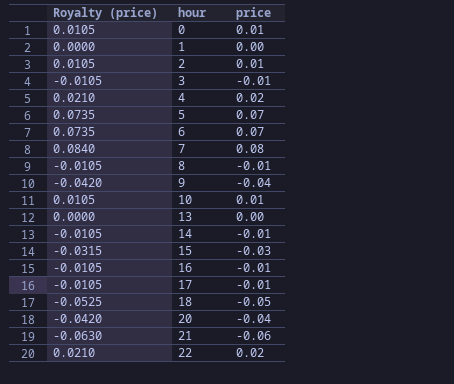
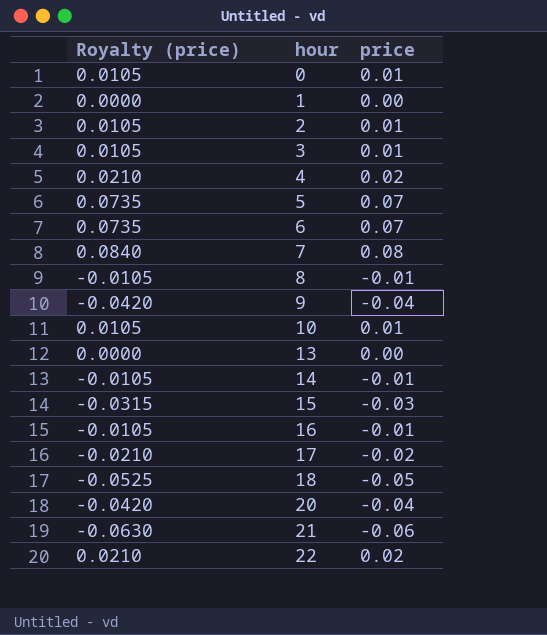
3 | Royalty (price): -0.0105 -> 0.0105
3 | price: -0.01 -> 0.01
17 | Royalty (price): -0.0105 -> -0.0210
17 | price: -0.01 -> -0.02

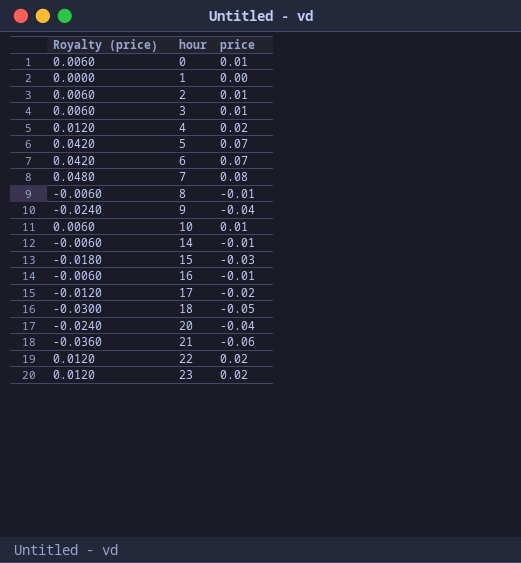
column Royalty (price) | formula: [price] * 1.05 -> [price] * 0.6
row 13: 0.0000 | 0.00 -> none
row 23: none -> 0.0120 | 0.02

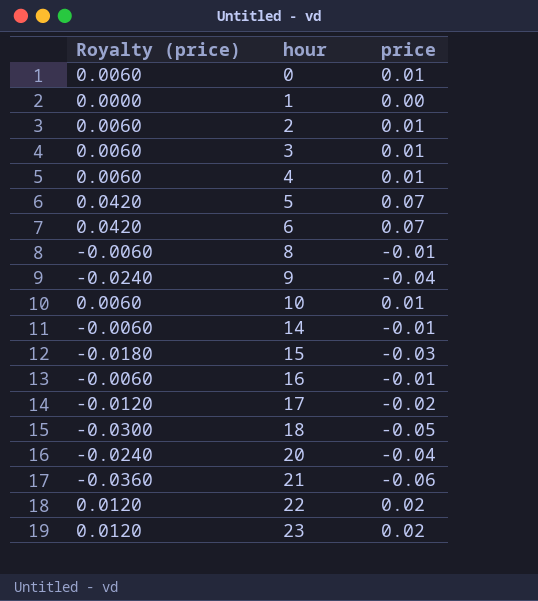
row 7: 0.0480 | 0.08 -> none
4 | Royalty (price): 0.0120 -> 0.0060
4 | price: 0.02 -> 0.01

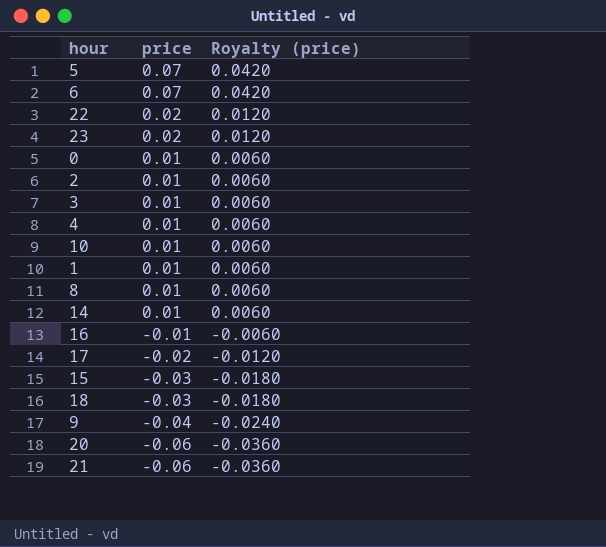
row order: hour ascending -> price descending
column Royalty (price) | position: 1 -> 3
1 | price: 0.00 -> 0.01
1 | Royalty (price): 0.0000 -> 0.0060
8 | price: -0.01 -> 0.01
8 | Royalty (price): -0.0060 -> 0.0060
14 | price: -0.01 -> 0.01
14 | Royalty (price): -0.0060 -> 0.0060
18 | price: -0.05 -> -0.03
18 | Royalty (price): -0.0300 -> -0.0180
20 | price: -0.04 -> -0.06
20 | Royalty (price): -0.0240 -> -0.0360

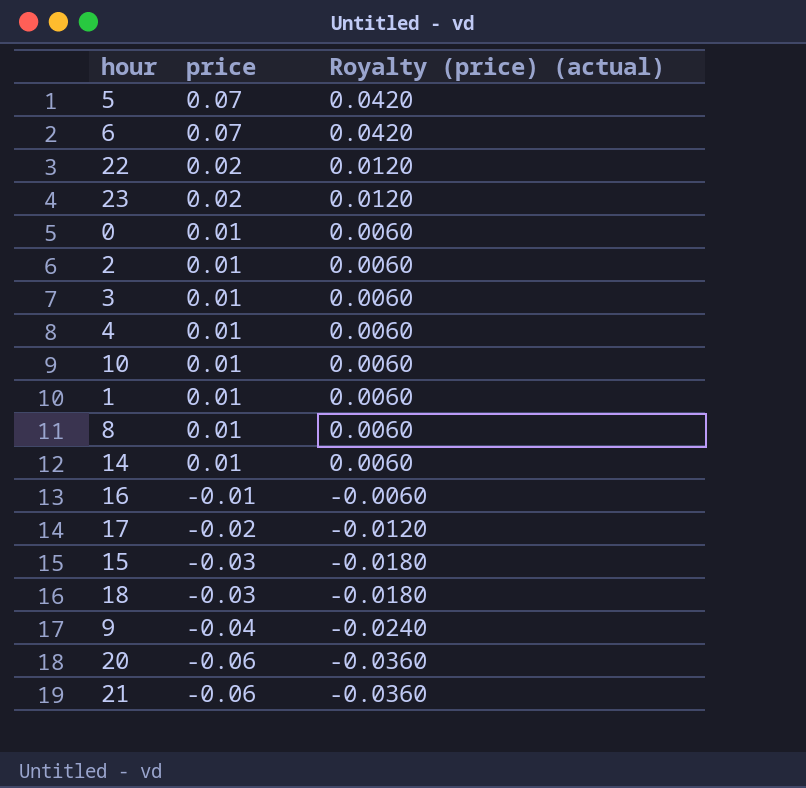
column name: Royalty (price) -> Royalty (price) (actual)

